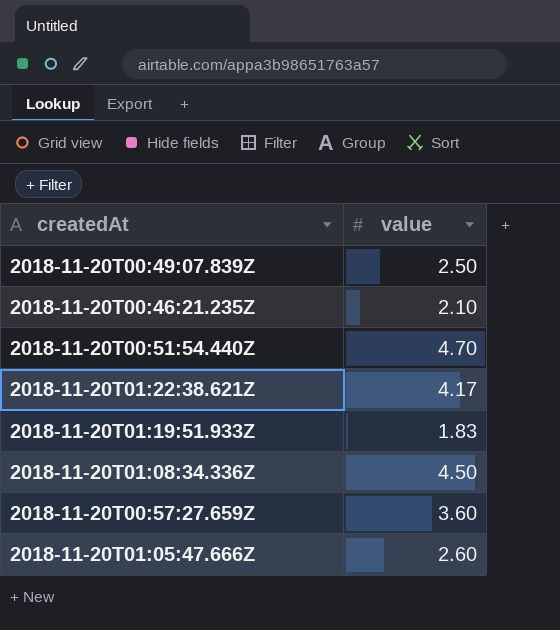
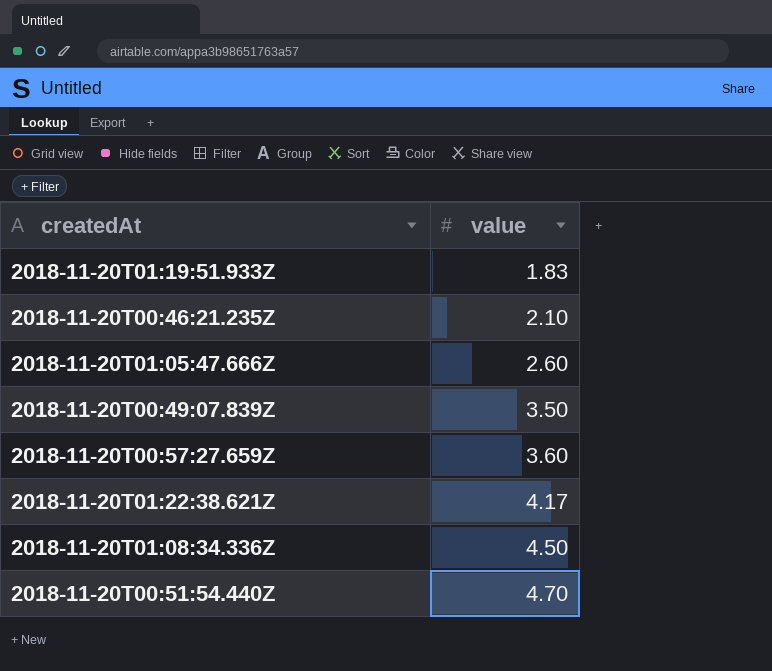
row order: none -> value ascending
2018-11-20T00:49:07.839Z | value: 2.50 -> 3.50

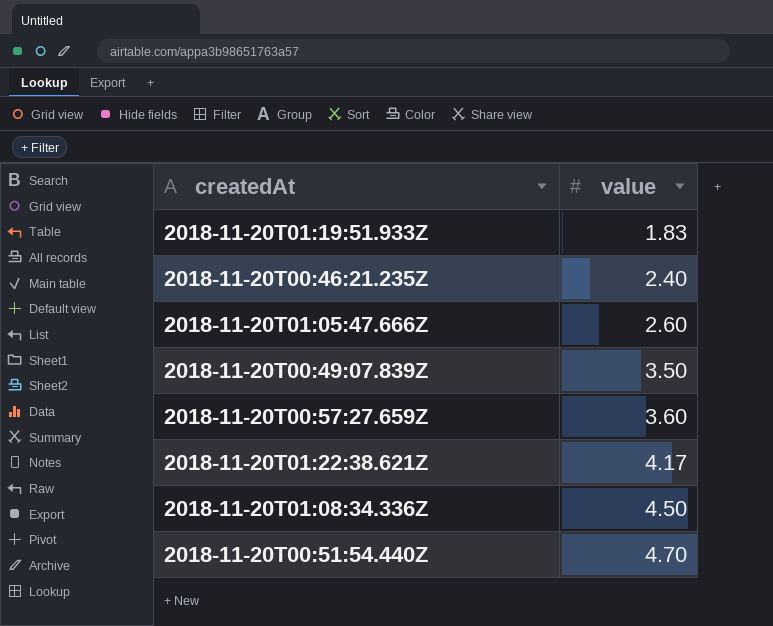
2018-11-20T00:46:21.235Z | value: 2.10 -> 2.40

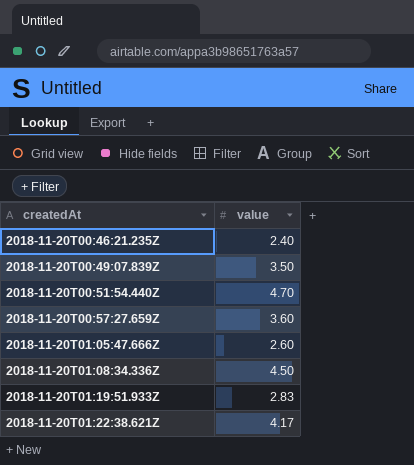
row order: value ascending -> createdAt ascending
2018-11-20T01:19:51.933Z | value: 1.83 -> 2.83

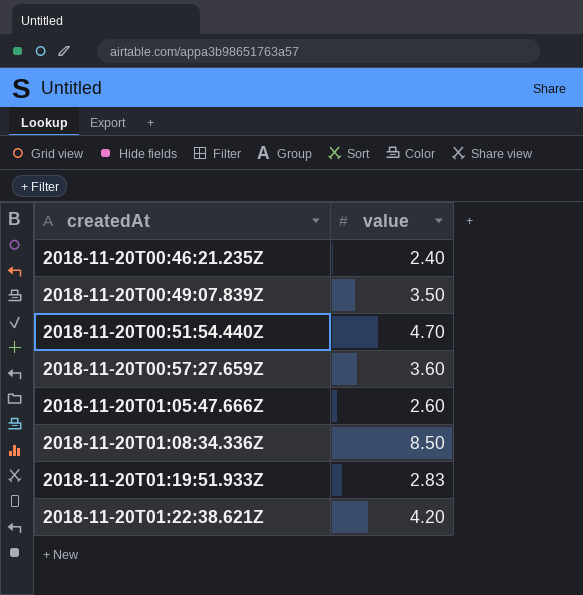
2018-11-20T01:08:34.336Z | value: 4.50 -> 8.50
2018-11-20T01:22:38.621Z | value: 4.17 -> 4.20

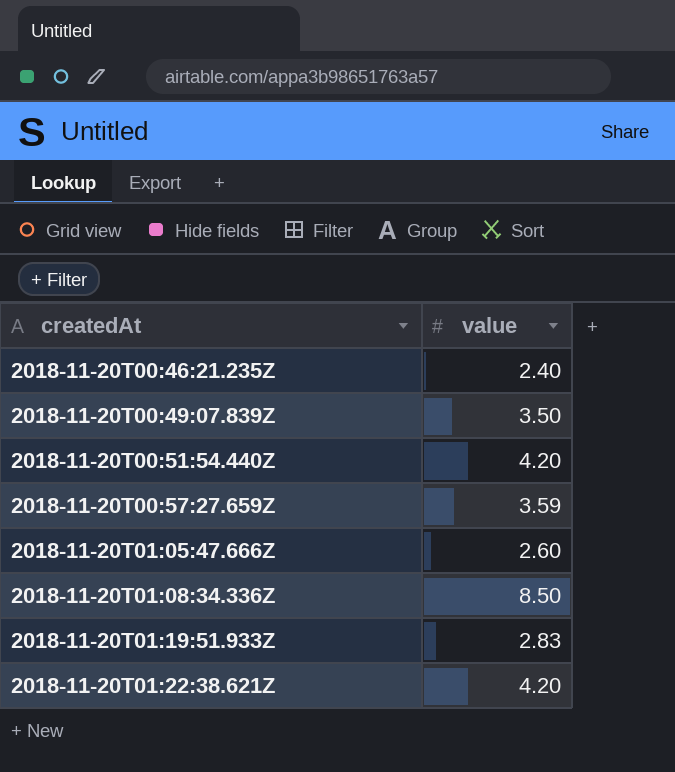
2018-11-20T00:51:54.440Z | value: 4.70 -> 4.20
2018-11-20T00:57:27.659Z | value: 3.60 -> 3.59

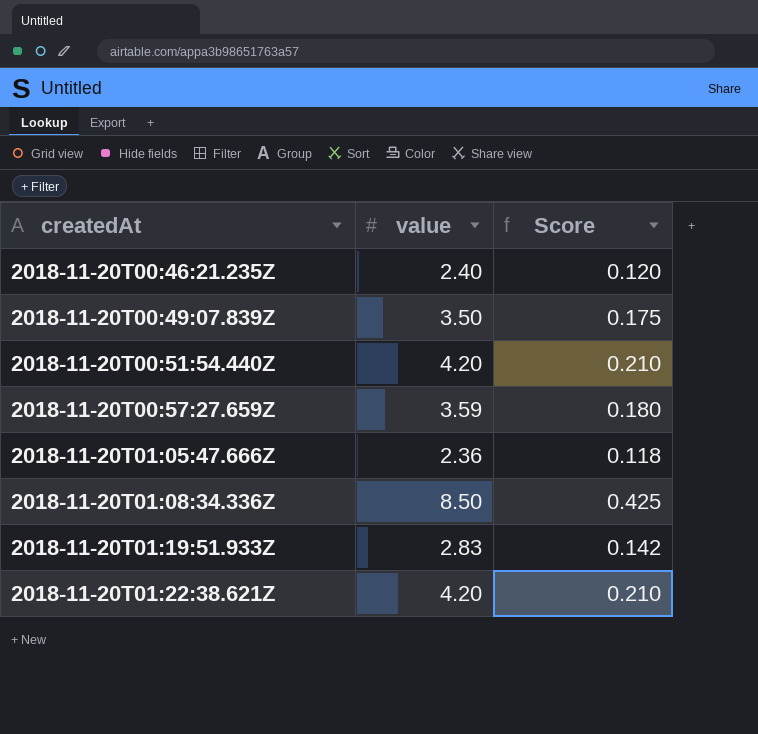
column Score | formula: none -> [value] * 0.05
2018-11-20T01:05:47.666Z | value: 2.60 -> 2.36

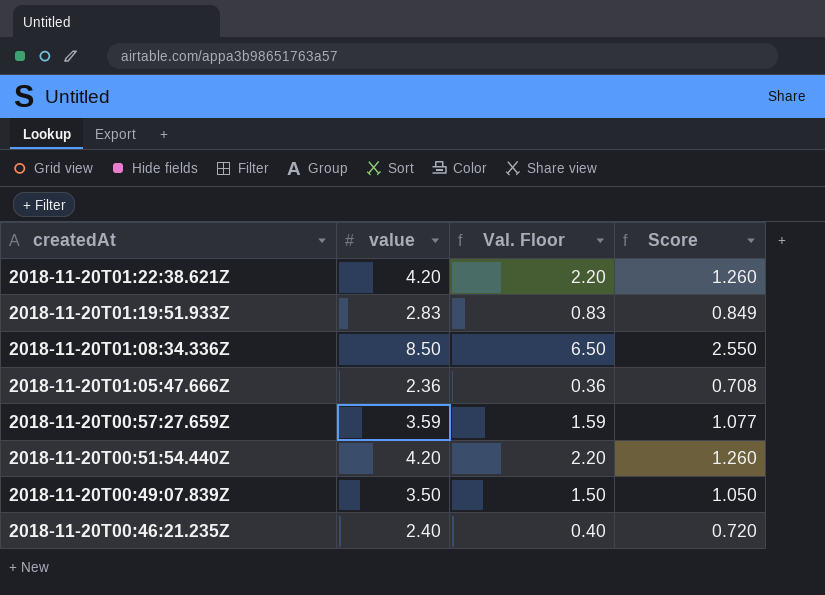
row order: createdAt ascending -> createdAt descending
column Val. Floor | formula: none -> [value] - 2
column Score | formula: [value] * 0.05 -> [value] * 0.3

